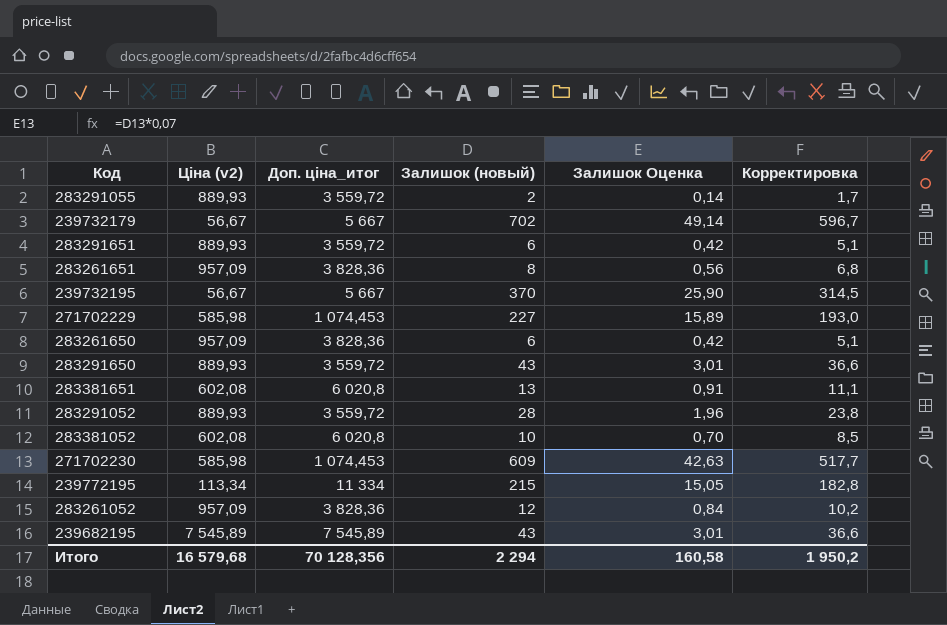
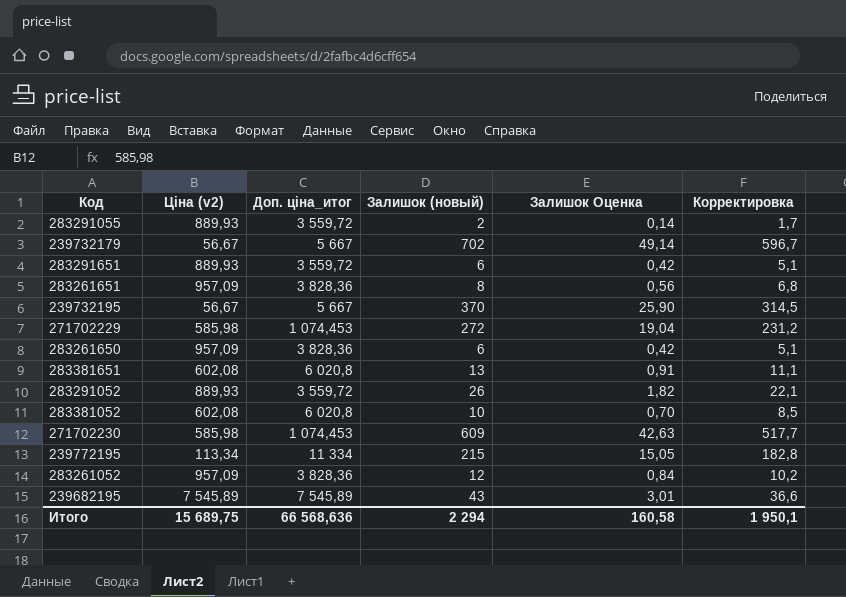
row 283291650: 889,93 | 3 559,72 | 43 | 3,01 | 36,6 -> none
271702229 | Залишок (новый): 227 -> 272
271702229 | Залишок Оценка: 15,89 -> 19,04
271702229 | Корректировка: 193,0 -> 231,2
283291052 | Залишок (новый): 28 -> 26
283291052 | Залишок Оценка: 1,96 -> 1,82
283291052 | Корректировка: 23,8 -> 22,1
Итого | Ціна (v2): 16 579,68 -> 15 689,75
Итого | Доп. ціна_итог: 70 128,356 -> 66 568,636
Итого | Корректировка: 1 950,2 -> 1 950,1

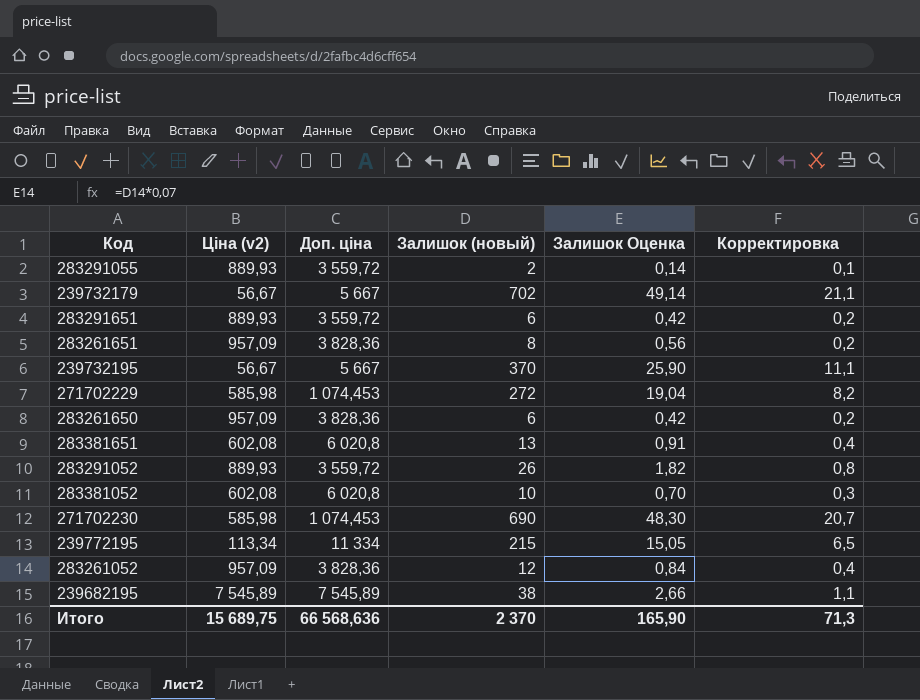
column name: Доп. ціна_итог -> Доп. ціна
column Корректировка | formula: [Залишок (новый)] * 0,85 -> [Залишок (новый)] * 0,03
271702230 | Залишок (новый): 609 -> 690
271702230 | Залишок Оценка: 42,63 -> 48,30
239682195 | Залишок (новый): 43 -> 38
239682195 | Залишок Оценка: 3,01 -> 2,66
Итого | Залишок (новый): 2 294 -> 2 370
Итого | Залишок Оценка: 160,58 -> 165,90
Итого | Корректировка: 1 950,1 -> 71,3

